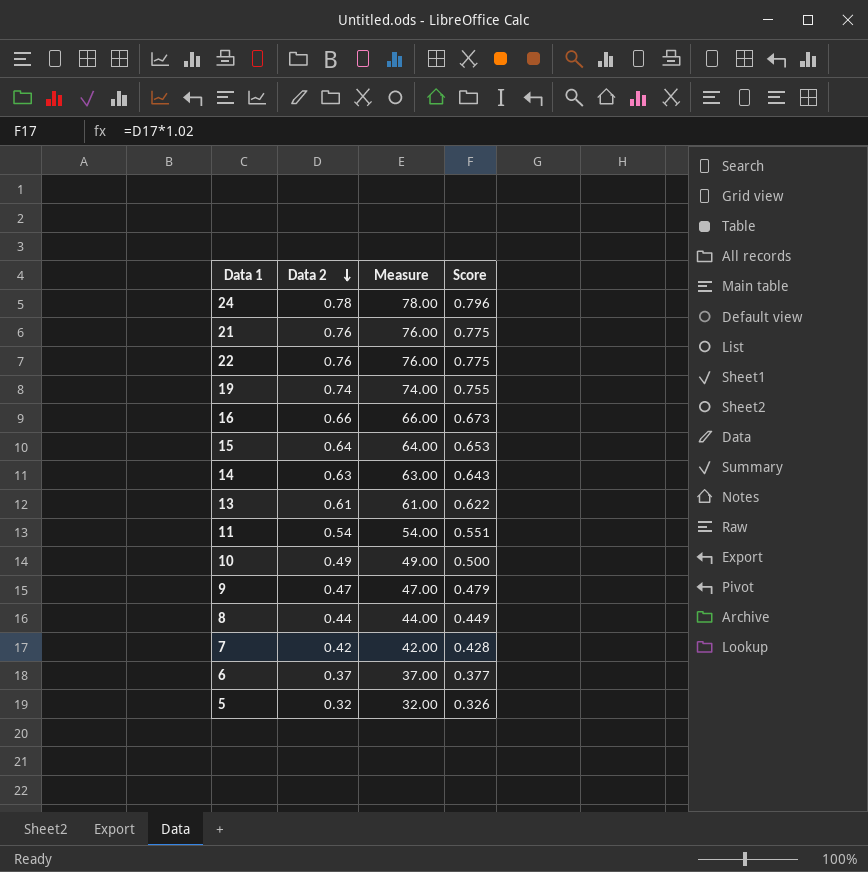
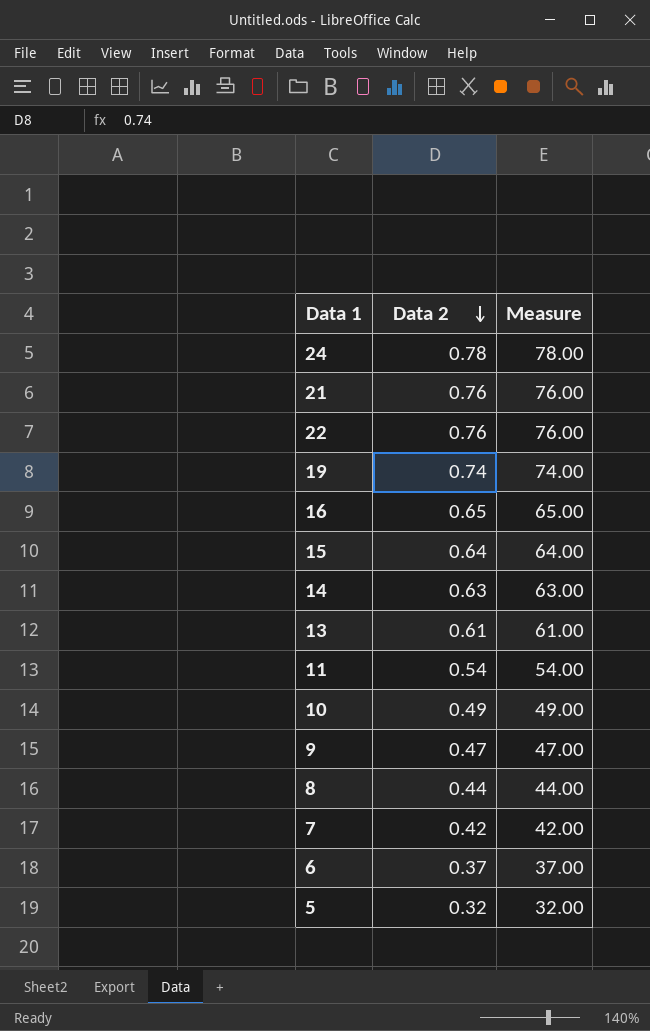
column Score | formula: [Data 2] * 1.02 -> none
16 | Data 2: 0.66 -> 0.65
16 | Measure: 66.00 -> 65.00

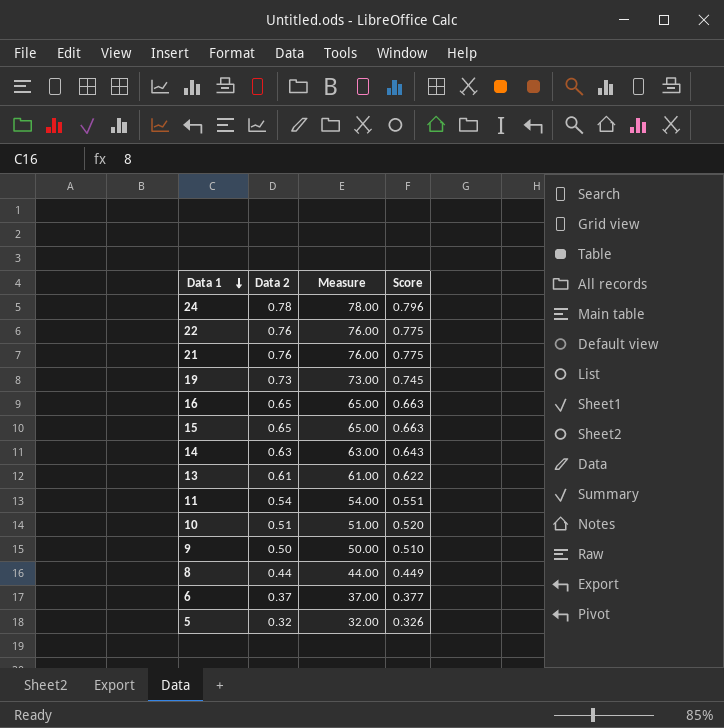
row order: Data 2 descending -> Data 1 descending
column Score | formula: none -> [Data 2] * 1.02
row 7: 0.42 | 42.00 -> none
19 | Data 2: 0.74 -> 0.73
19 | Measure: 74.00 -> 73.00
15 | Data 2: 0.64 -> 0.65
15 | Measure: 64.00 -> 65.00
10 | Data 2: 0.49 -> 0.51
10 | Measure: 49.00 -> 51.00
9 | Data 2: 0.47 -> 0.50
9 | Measure: 47.00 -> 50.00

